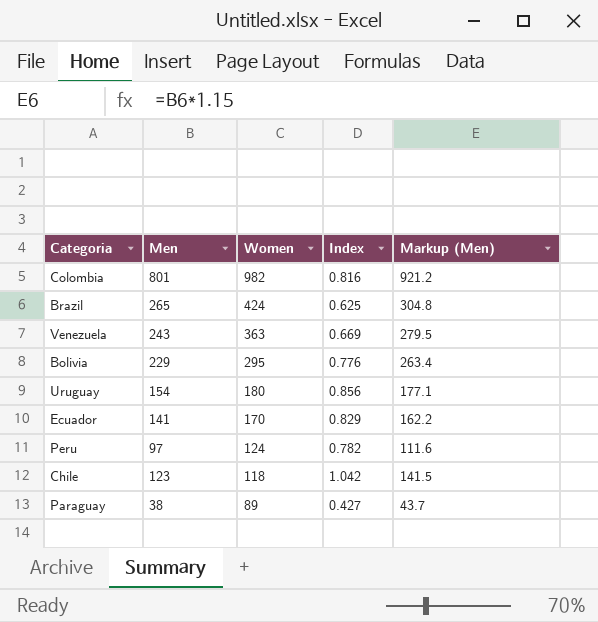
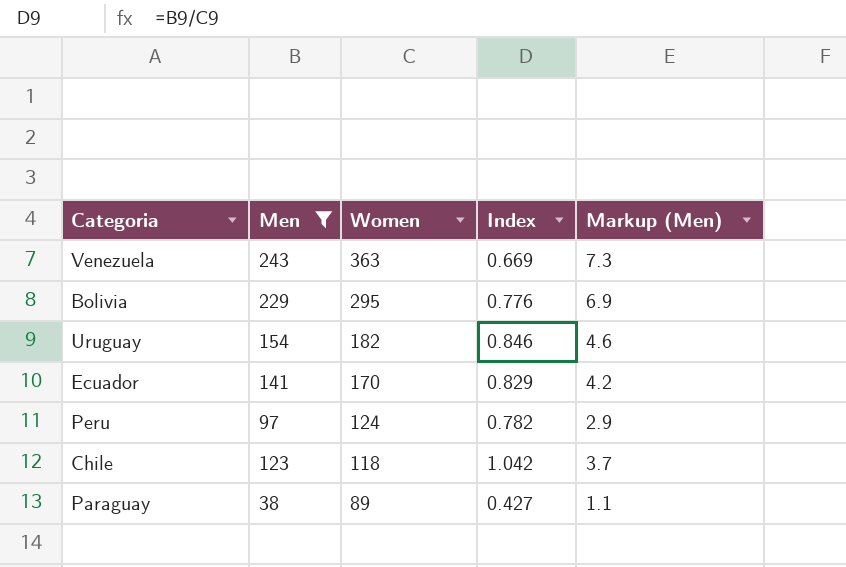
filter: none -> Men <= 243
column Markup (Men) | formula: [Men] * 1.15 -> [Men] * 0.03
Uruguay | Women: 180 -> 182
Uruguay | Index: 0.856 -> 0.846

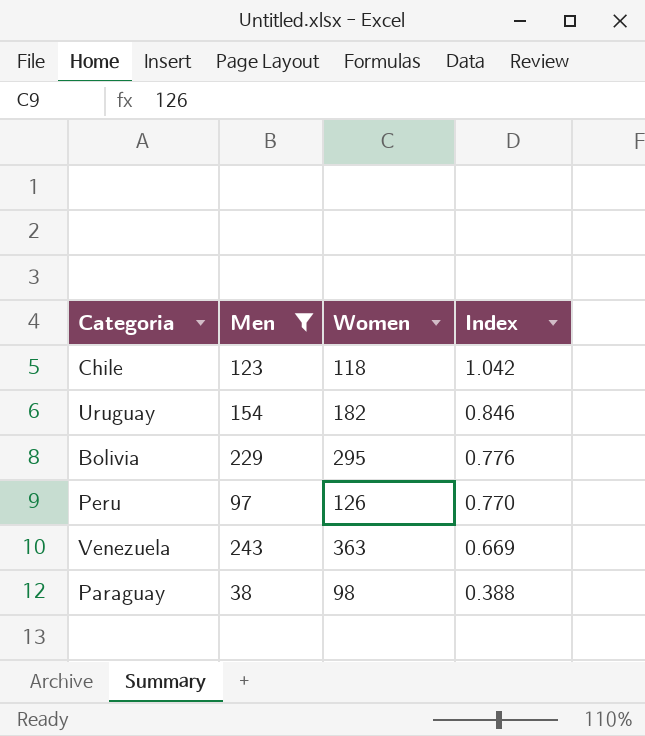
row order: Women descending -> Index descending
column Markup (Men) | formula: [Men] * 0.03 -> none
row Ecuador: 141 | 170 | 0.829 | 4.2 -> none
Peru | Women: 124 -> 126
Peru | Index: 0.782 -> 0.770
Paraguay | Women: 89 -> 98
Paraguay | Index: 0.427 -> 0.388

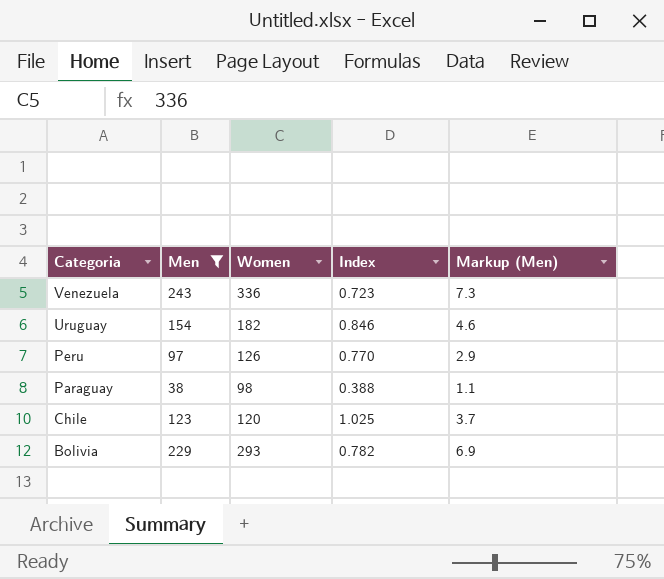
row order: Index descending -> Categoria descending
column Markup (Men) | formula: none -> [Men] * 0.03
Venezuela | Women: 363 -> 336
Venezuela | Index: 0.669 -> 0.723
Chile | Women: 118 -> 120
Chile | Index: 1.042 -> 1.025
Bolivia | Women: 295 -> 293
Bolivia | Index: 0.776 -> 0.782

